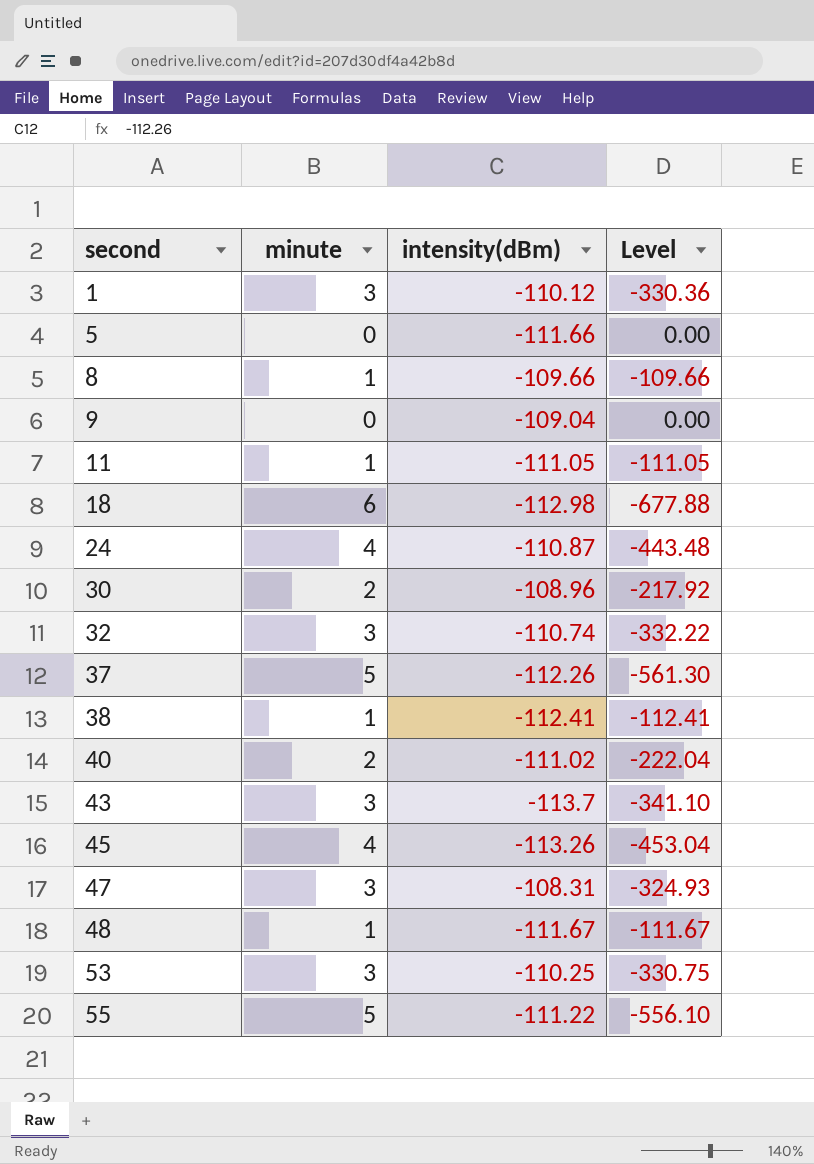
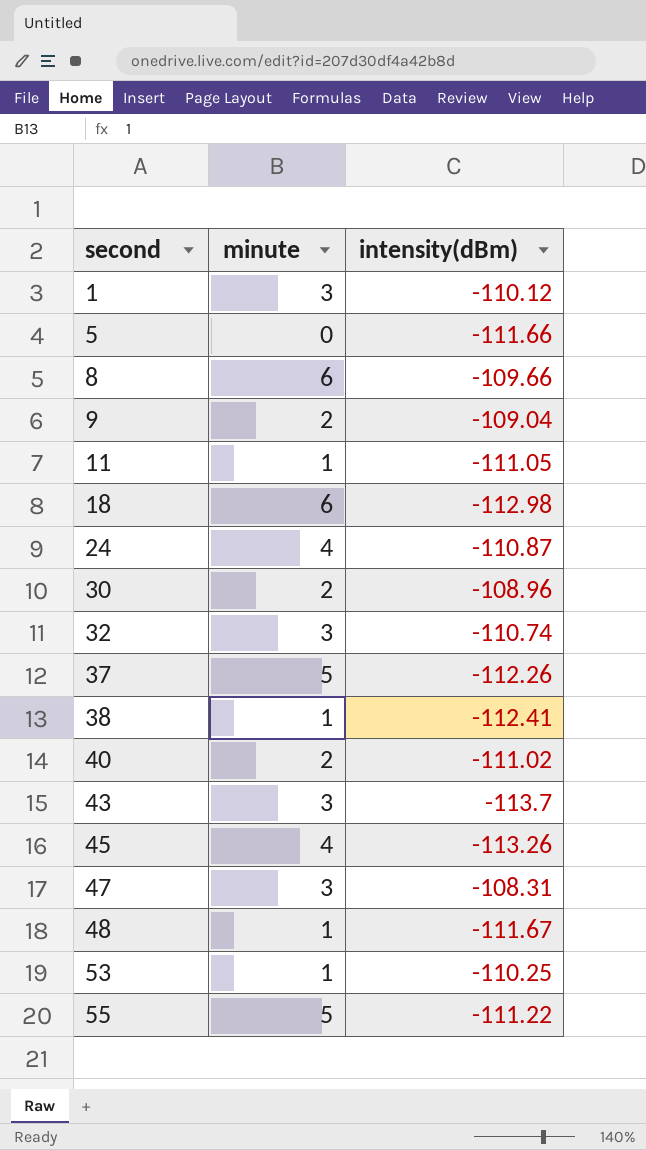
column Level | formula: [minute] * [intensity(dBm)] -> none
8 | minute: 1 -> 6
9 | minute: 0 -> 2
53 | minute: 3 -> 1

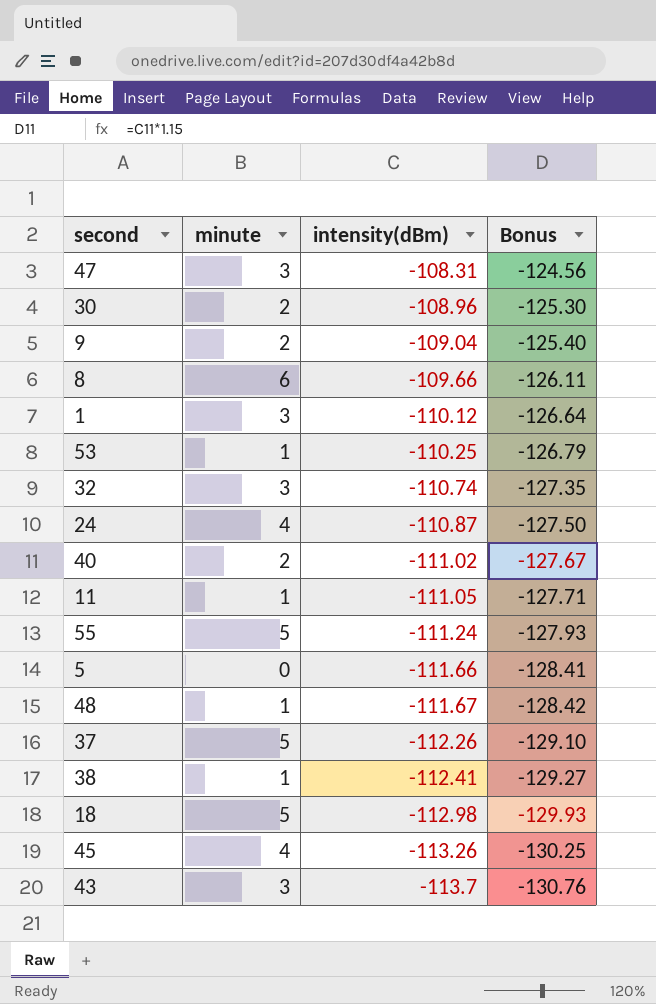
row order: second ascending -> intensity(dBm) descending
column Bonus | formula: none -> [intensity(dBm)] * 1.15
55 | intensity(dBm): -111.22 -> -111.24
18 | minute: 6 -> 5

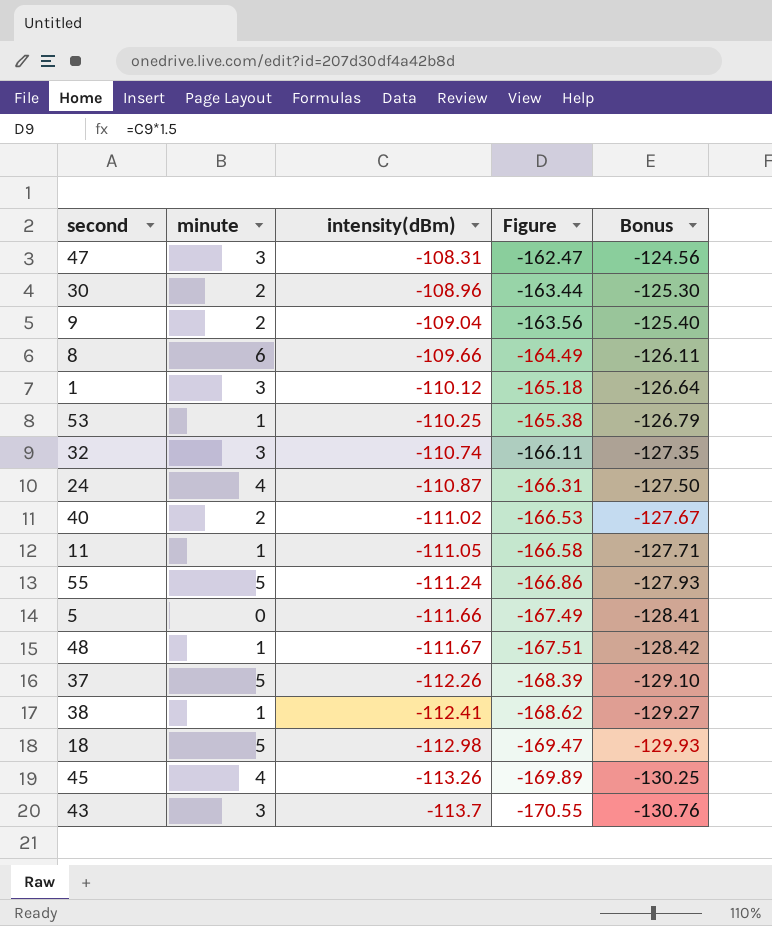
column Figure | formula: none -> [intensity(dBm)] * 1.5

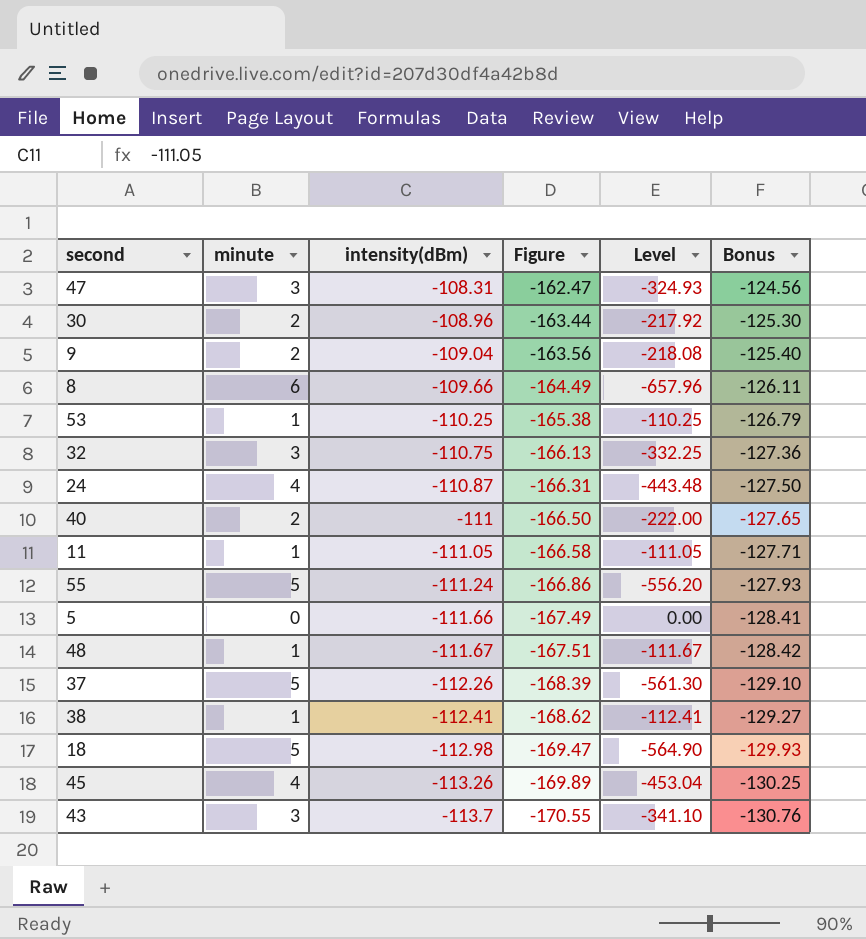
column Level | formula: none -> [minute] * [intensity(dBm)]
row 1: 3 | -110.12 | -165.18 | -126.64 -> none
32 | intensity(dBm): -110.74 -> -110.75
32 | Figure: -166.11 -> -166.13
32 | Bonus: -127.35 -> -127.36
40 | intensity(dBm): -111.02 -> -111
40 | Figure: -166.53 -> -166.50
40 | Bonus: -127.67 -> -127.65

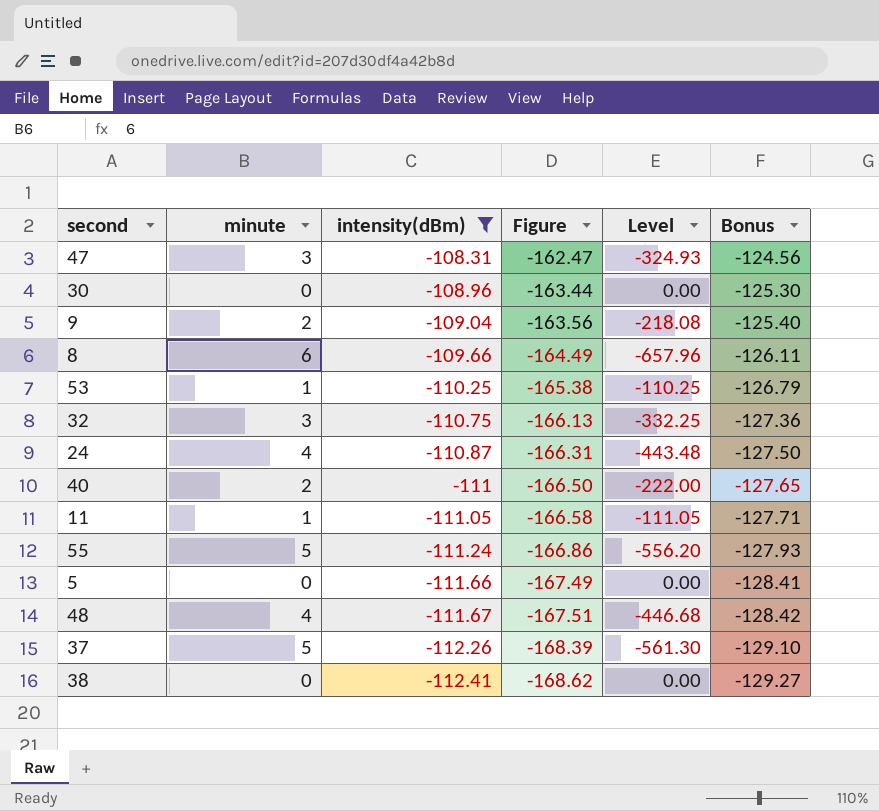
filter: none -> intensity(dBm) >= -112.41
30 | minute: 2 -> 0
30 | Level: -217.92 -> 0.00
48 | minute: 1 -> 4
48 | Level: -111.67 -> -446.68
38 | minute: 1 -> 0
38 | Level: -112.41 -> 0.00

